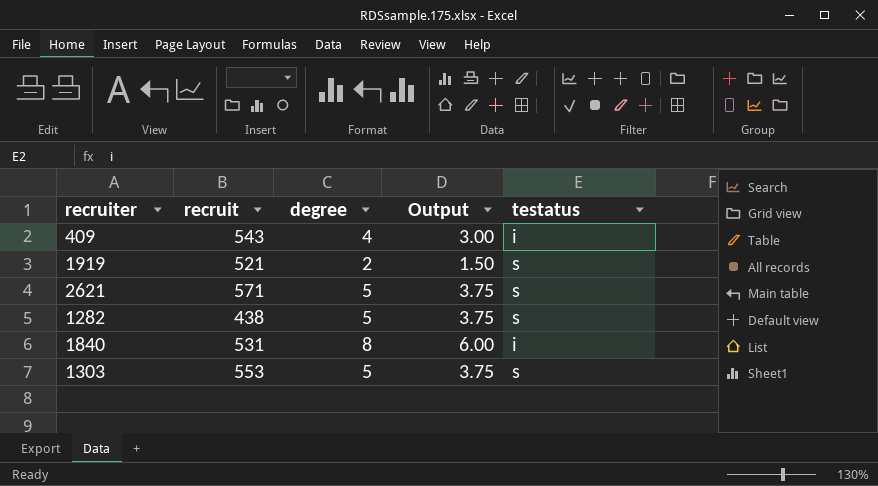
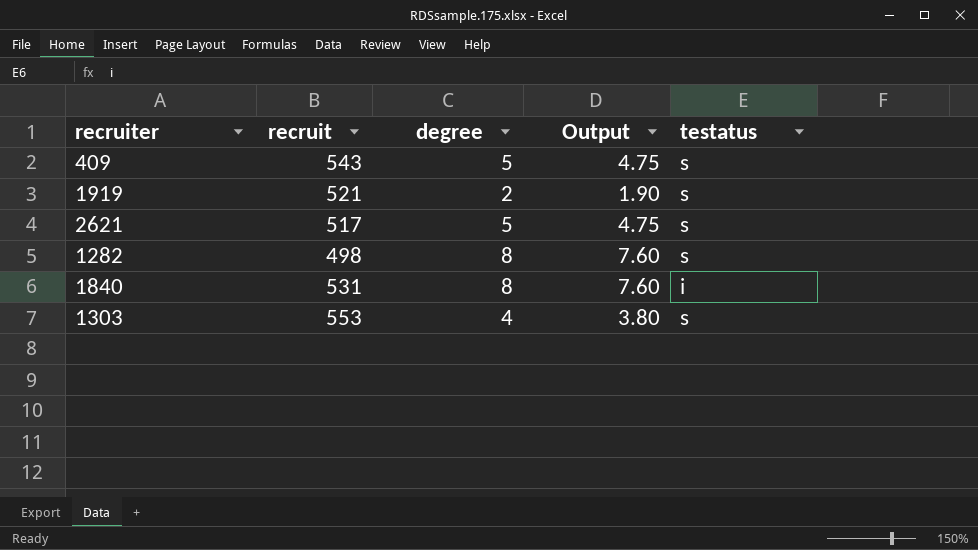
column Output | formula: [degree] * 0.75 -> [degree] * 0.95
409 | degree: 4 -> 5
409 | testatus: i -> s
2621 | recruit: 571 -> 517
1282 | recruit: 438 -> 498
1282 | degree: 5 -> 8
1303 | degree: 5 -> 4

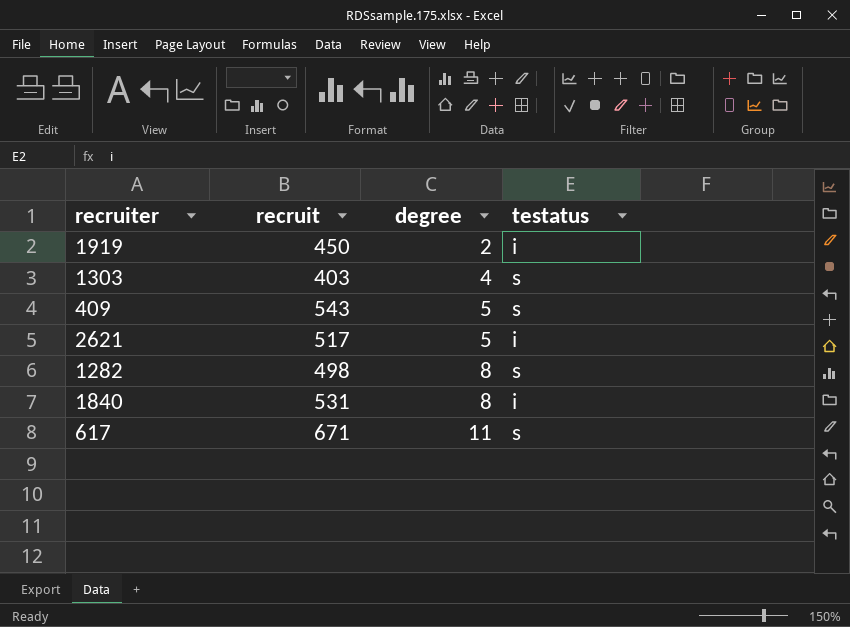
row order: none -> degree ascending
column Output | formula: [degree] * 0.95 -> none
1919 | recruit: 521 -> 450
1919 | testatus: s -> i
1303 | recruit: 553 -> 403
2621 | testatus: s -> i
row 617: none -> 671 | 11 | s

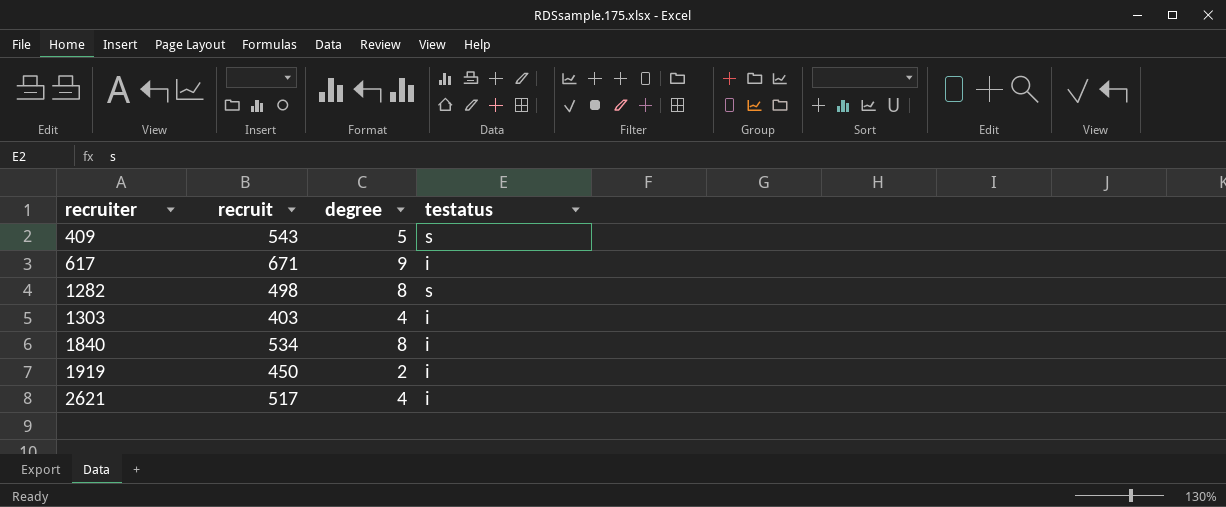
row order: degree ascending -> recruiter ascending
617 | degree: 11 -> 9
617 | testatus: s -> i
1303 | testatus: s -> i
1840 | recruit: 531 -> 534
2621 | degree: 5 -> 4

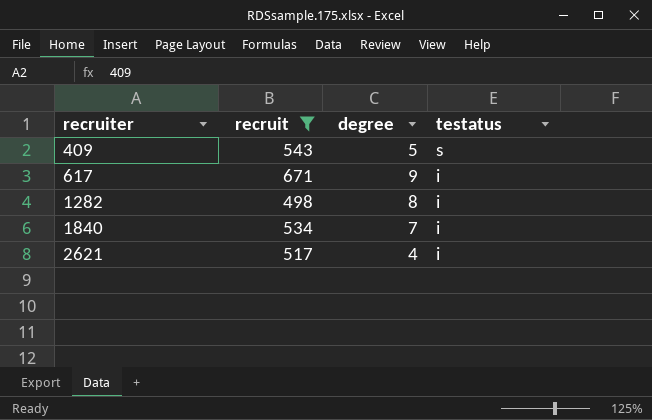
filter: none -> recruit >= 498
1282 | testatus: s -> i
1840 | degree: 8 -> 7

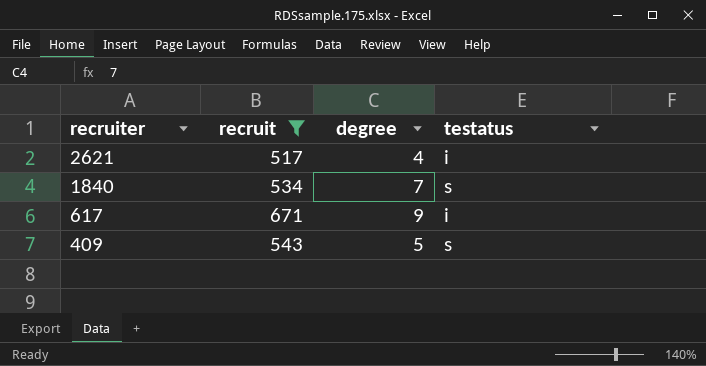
row order: recruiter ascending -> recruiter descending
row 1282: 498 | 8 | i -> none
1840 | testatus: i -> s

